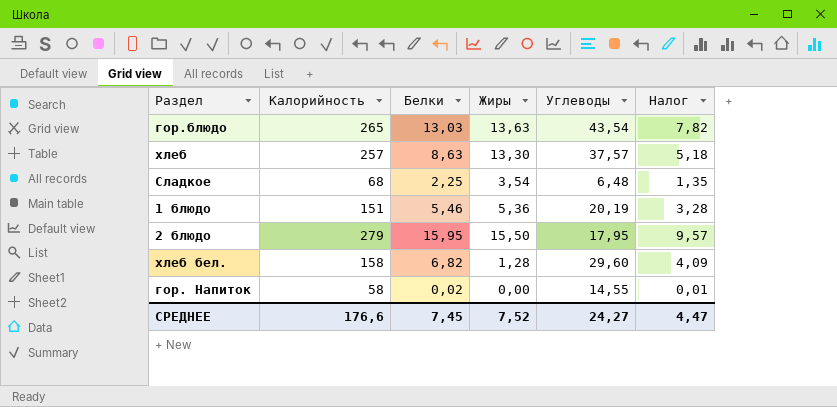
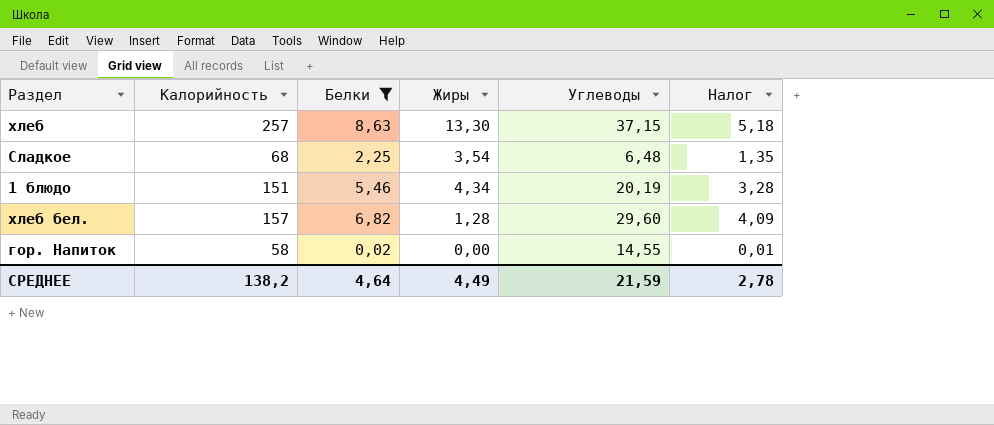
filter: none -> Белки <= 8,63
хлеб | Углеводы: 37,57 -> 37,15
1 блюдо | Жиры: 5,36 -> 4,34
хлеб бел. | Калорийность: 158 -> 157
СРЕДНЕЕ | Калорийность: 176,6 -> 138,2
СРЕДНЕЕ | Белки: 7,45 -> 4,64
СРЕДНЕЕ | Жиры: 7,52 -> 4,49
СРЕДНЕЕ | Углеводы: 24,27 -> 21,59
СРЕДНЕЕ | Налог: 4,47 -> 2,78

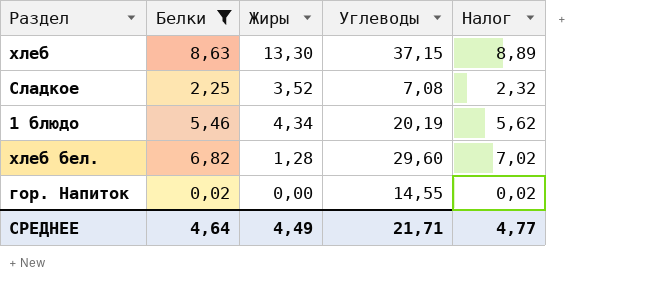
column Калорийность | position: 2 -> none
column Налог | formula: [Белки] * 0,6 -> [Белки] * 1,03
Сладкое | Жиры: 3,54 -> 3,52
Сладкое | Углеводы: 6,48 -> 7,08
СРЕДНЕЕ | Углеводы: 21,59 -> 21,71
СРЕДНЕЕ | Налог: 2,78 -> 4,77

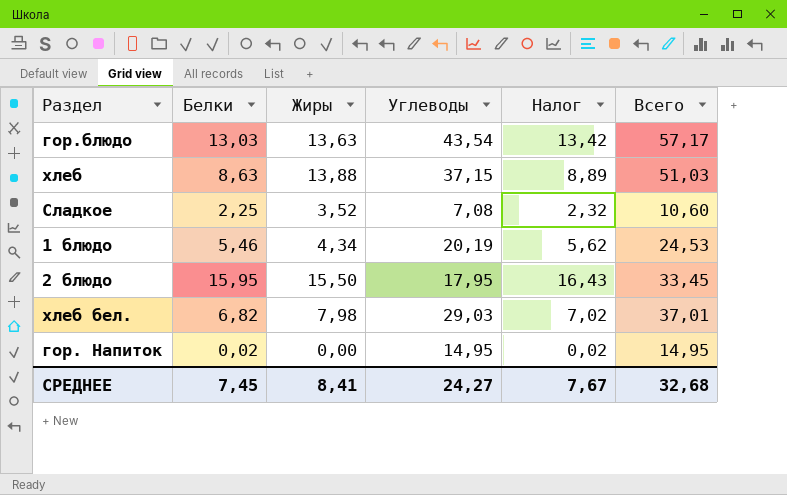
filter: Белки <= 8,63 -> none
column Всего | formula: none -> [Жиры] + [Углеводы]
хлеб | Жиры: 13,30 -> 13,88
хлеб бел. | Жиры: 1,28 -> 7,98
хлеб бел. | Углеводы: 29,60 -> 29,03
гор. Напиток | Углеводы: 14,55 -> 14,95
СРЕДНЕЕ | Белки: 4,64 -> 7,45
СРЕДНЕЕ | Жиры: 4,49 -> 8,41
СРЕДНЕЕ | Углеводы: 21,71 -> 24,27
СРЕДНЕЕ | Налог: 4,77 -> 7,67

